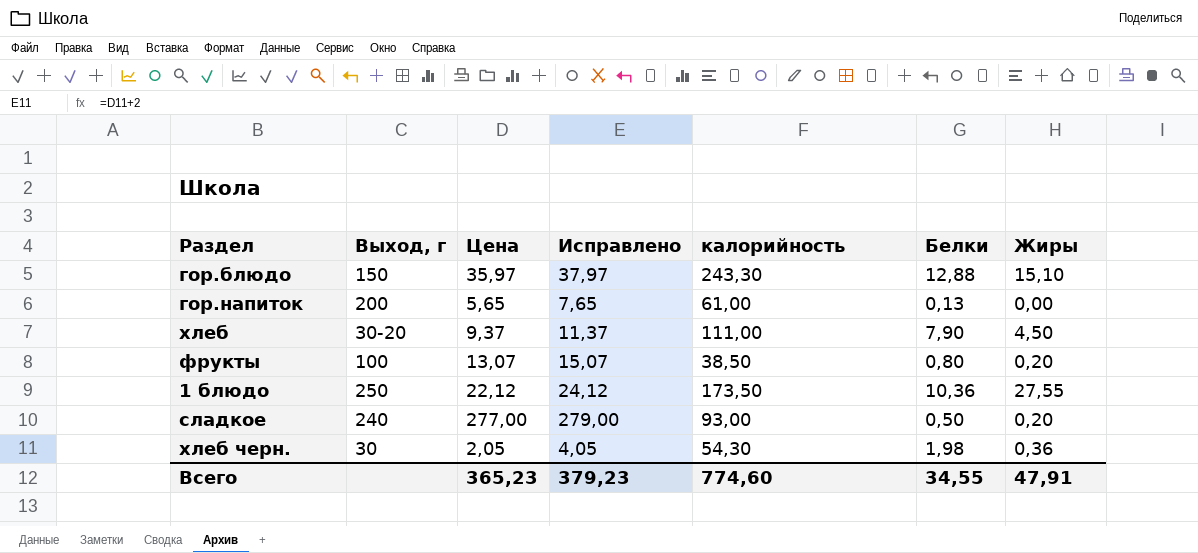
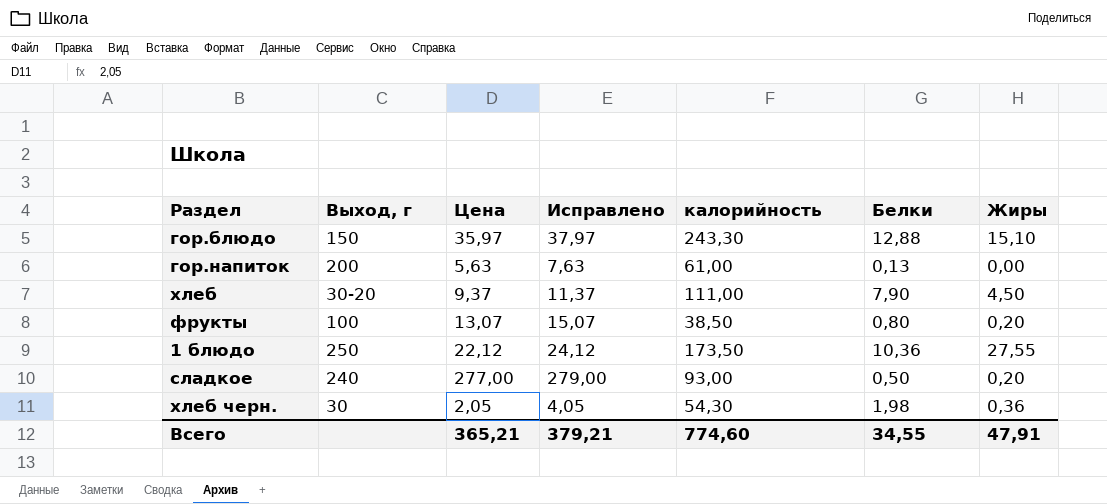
гор.напиток | Цена: 5,65 -> 5,63
гор.напиток | Исправлено: 7,65 -> 7,63
Всего | Цена: 365,23 -> 365,21
Всего | Исправлено: 379,23 -> 379,21

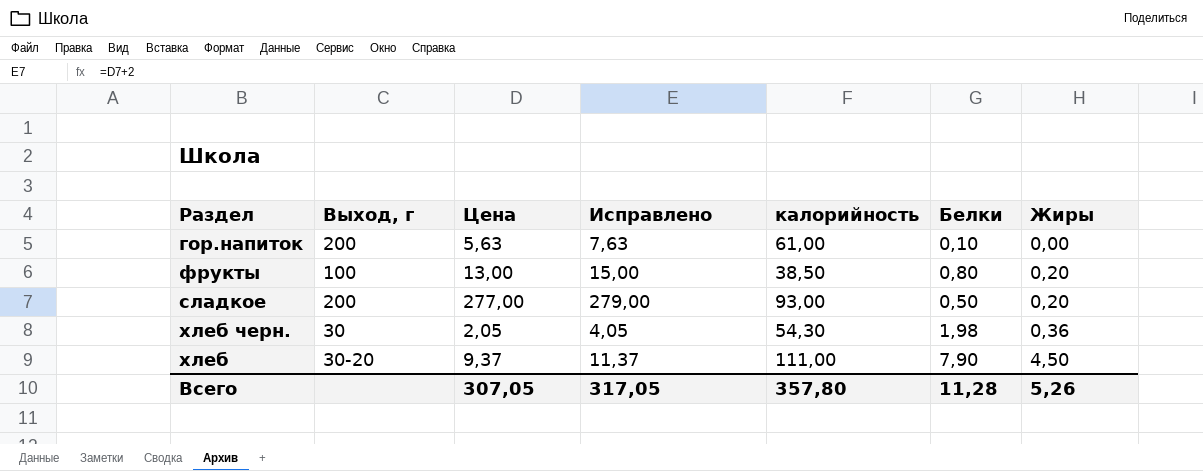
row order: none -> Жиры ascending
row гор.блюдо: 150 | 35,97 | 37,97 | 243,30 | 12,88 | 15,10 -> none
row 1 блюдо: 250 | 22,12 | 24,12 | 173,50 | 10,36 | 27,55 -> none
гор.напиток | Белки: 0,13 -> 0,10
фрукты | Цена: 13,07 -> 13,00
фрукты | Исправлено: 15,07 -> 15,00
сладкое | Выход, г: 240 -> 200
Всего | Цена: 365,21 -> 307,05
Всего | Исправлено: 379,21 -> 317,05
Всего | калорийность: 774,60 -> 357,80
Всего | Белки: 34,55 -> 11,28
Всего | Жиры: 47,91 -> 5,26

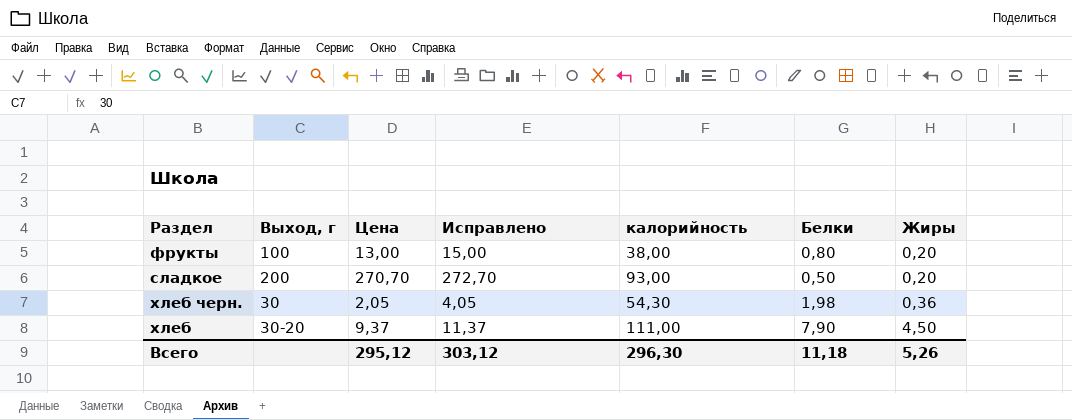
row гор.напиток: 200 | 5,63 | 7,63 | 61,00 | 0,10 | 0,00 -> none
фрукты | калорийность: 38,50 -> 38,00
сладкое | Цена: 277,00 -> 270,70
сладкое | Исправлено: 279,00 -> 272,70
Всего | Цена: 307,05 -> 295,12
Всего | Исправлено: 317,05 -> 303,12
Всего | калорийность: 357,80 -> 296,30
Всего | Белки: 11,28 -> 11,18

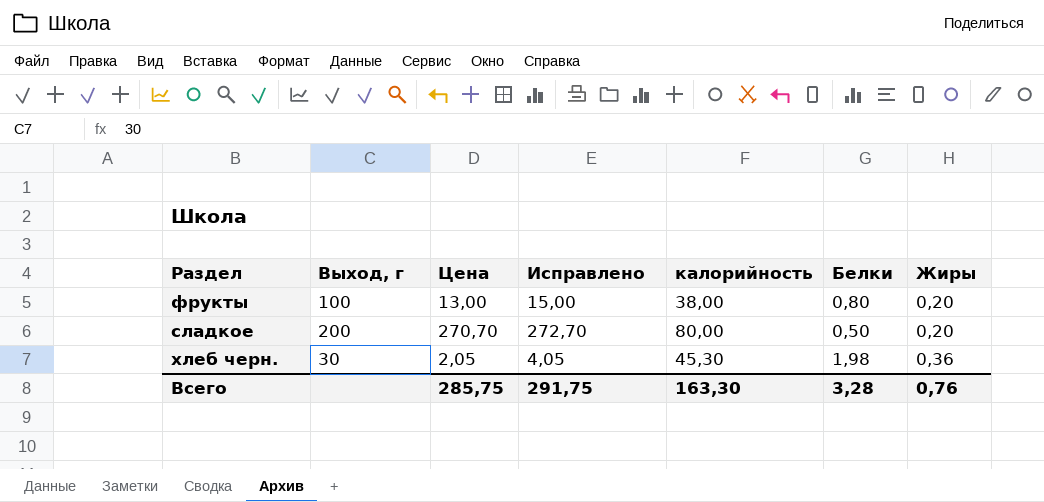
row хлеб: 30-20 | 9,37 | 11,37 | 111,00 | 7,90 | 4,50 -> none
сладкое | калорийность: 93,00 -> 80,00
хлеб черн. | калорийность: 54,30 -> 45,30
Всего | Цена: 295,12 -> 285,75
Всего | Исправлено: 303,12 -> 291,75
Всего | калорийность: 296,30 -> 163,30
Всего | Белки: 11,18 -> 3,28
Всего | Жиры: 5,26 -> 0,76

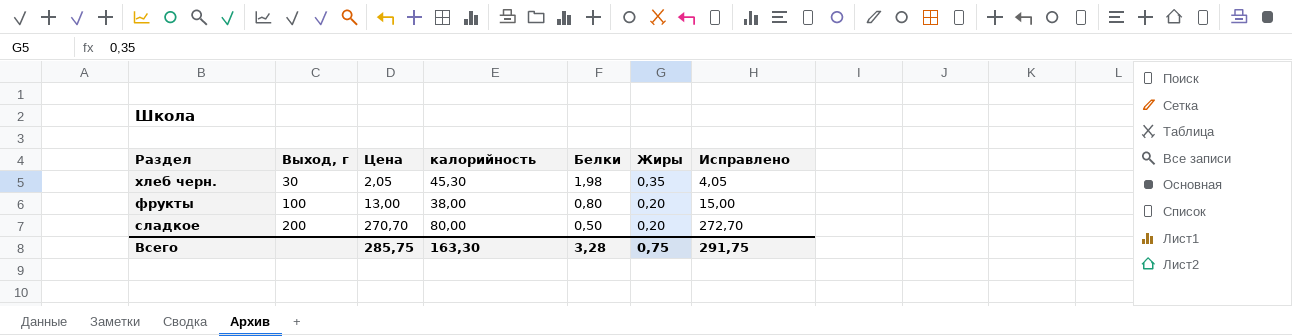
row order: Жиры ascending -> Раздел descending
column Исправлено | position: 4 -> 7
хлеб черн. | Жиры: 0,36 -> 0,35
Всего | Жиры: 0,76 -> 0,75

